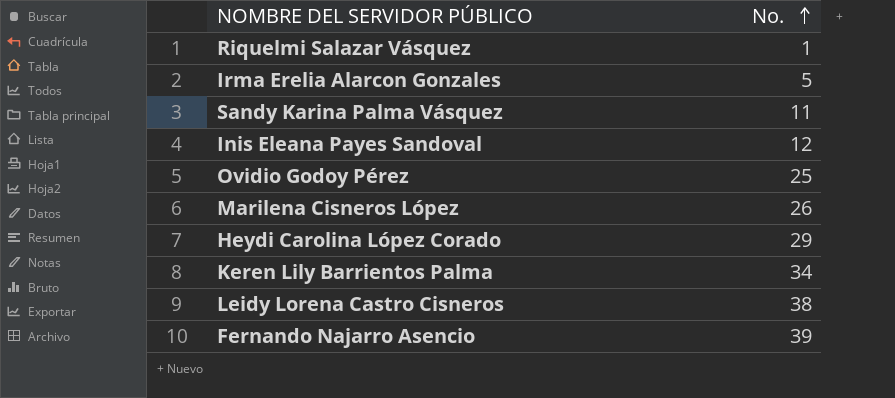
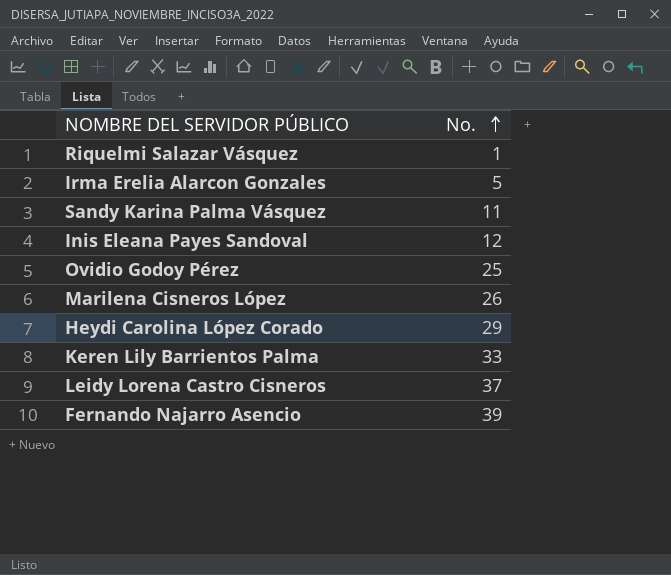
Keren Lily Barrientos Palma | No.: 34 -> 33
Leidy Lorena Castro Cisneros | No.: 38 -> 37

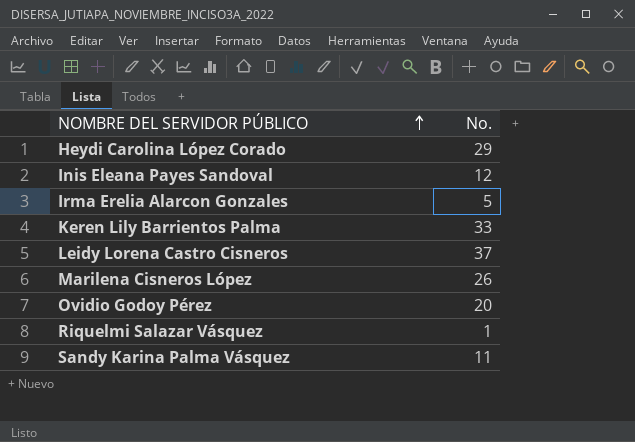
row order: No. ascending -> NOMBRE DEL SERVIDOR PÚBLICO ascending
row Fernando Najarro Asencio: 39 -> none
Ovidio Godoy Pérez | No.: 25 -> 20

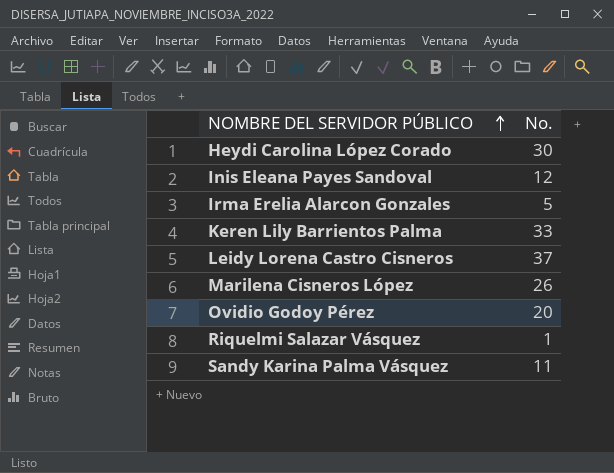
Heydi Carolina López Corado | No.: 29 -> 30

